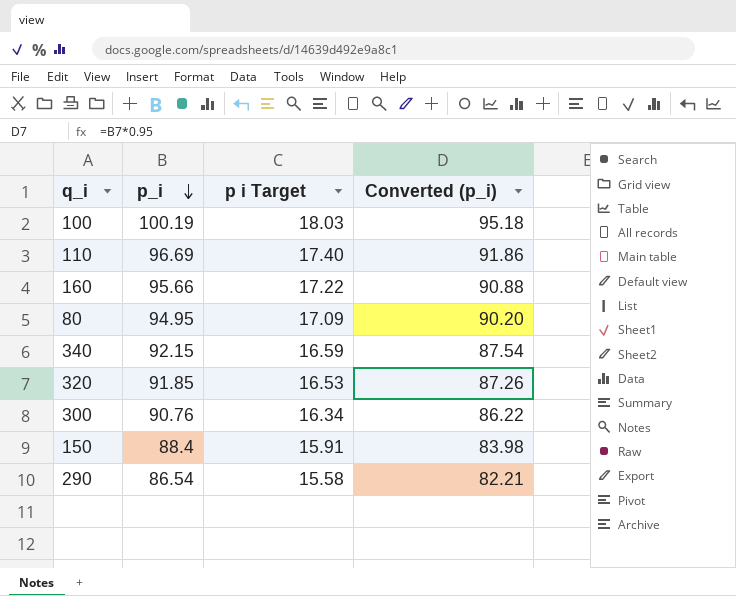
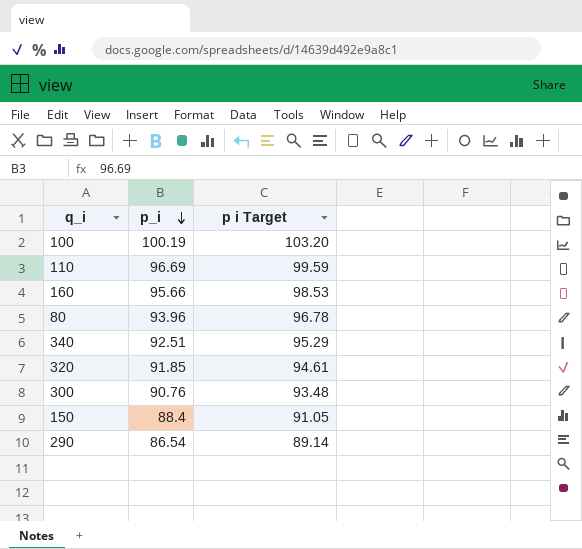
column Converted (p_i) | formula: [p_i] * 0.95 -> none
column p i Target | formula: [p_i] * 0.18 -> [p_i] * 1.03
80 | p_i: 94.95 -> 93.96
340 | p_i: 92.15 -> 92.51

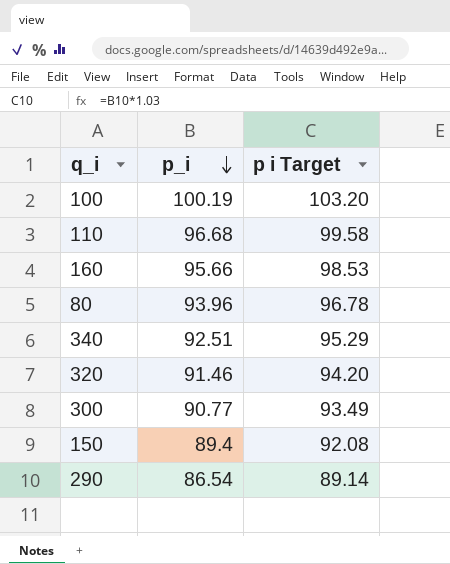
110 | p_i: 96.69 -> 96.68
110 | p i Target: 99.59 -> 99.58
320 | p_i: 91.85 -> 91.46
320 | p i Target: 94.61 -> 94.20
300 | p_i: 90.76 -> 90.77
300 | p i Target: 93.48 -> 93.49
150 | p_i: 88.4 -> 89.4
150 | p i Target: 91.05 -> 92.08

